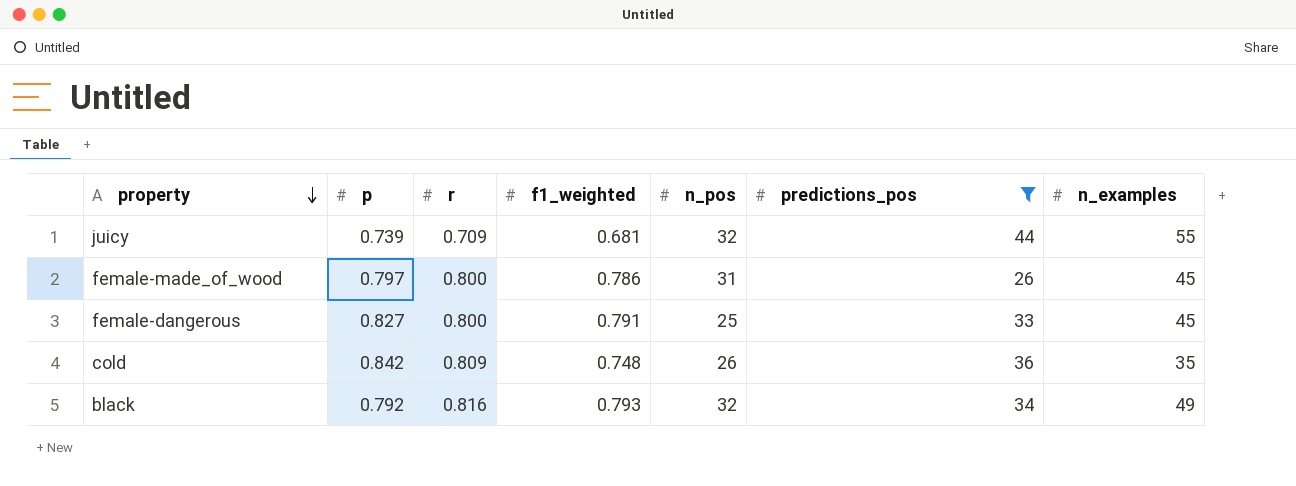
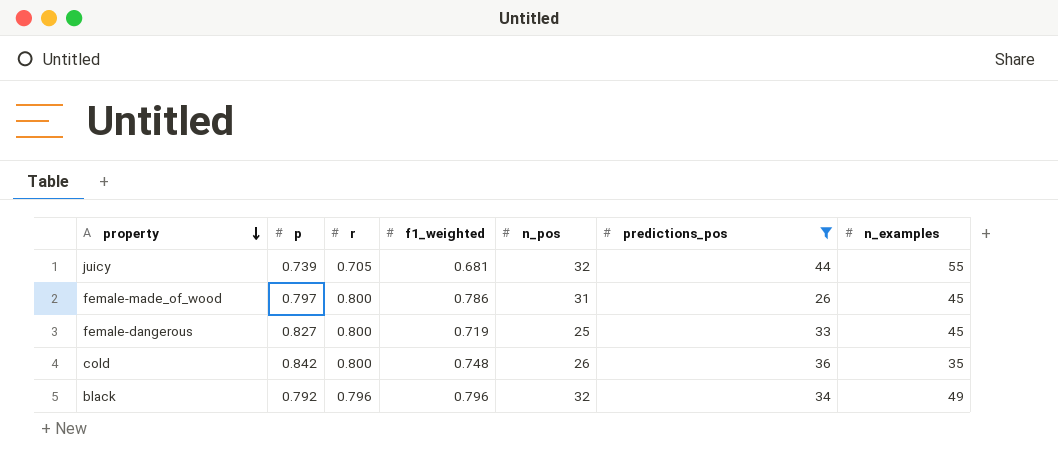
juicy | r: 0.709 -> 0.705
female-dangerous | f1_weighted: 0.791 -> 0.719
cold | r: 0.809 -> 0.800
black | r: 0.816 -> 0.796
black | f1_weighted: 0.793 -> 0.796

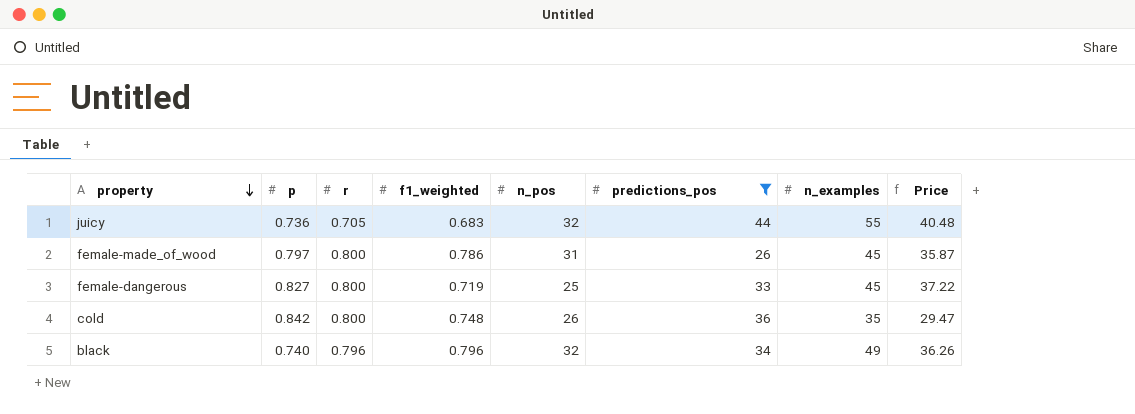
column Price | formula: none -> [p] * [n_examples]
juicy | p: 0.739 -> 0.736
juicy | f1_weighted: 0.681 -> 0.683
black | p: 0.792 -> 0.740

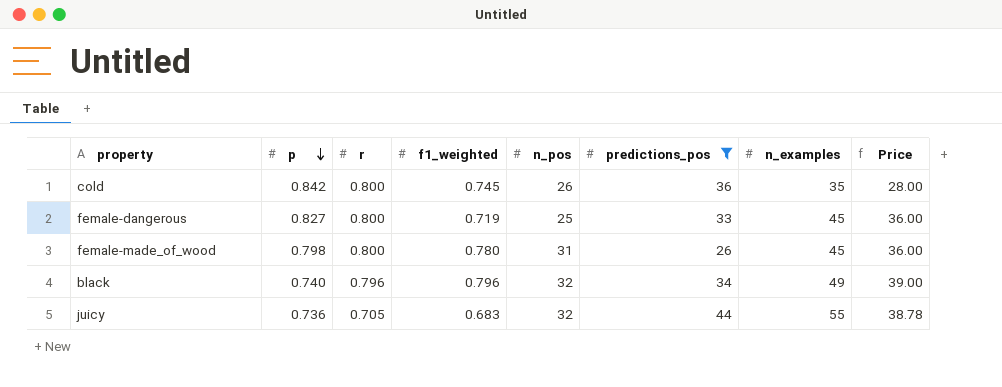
row order: property descending -> p descending
column Price | formula: [p] * [n_examples] -> [r] * [n_examples]
cold | f1_weighted: 0.748 -> 0.745
female-made_of_wood | p: 0.797 -> 0.798
female-made_of_wood | f1_weighted: 0.786 -> 0.780

